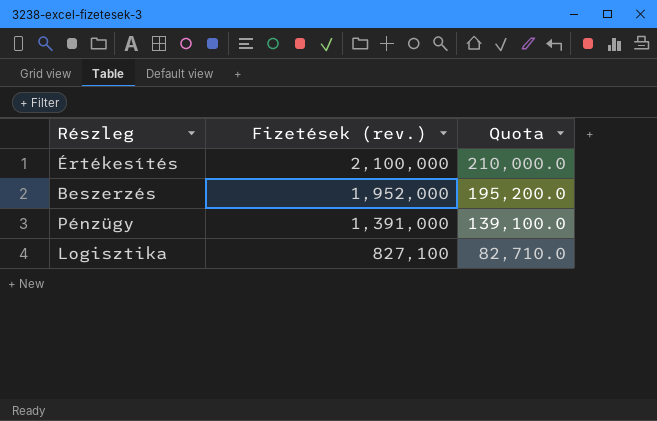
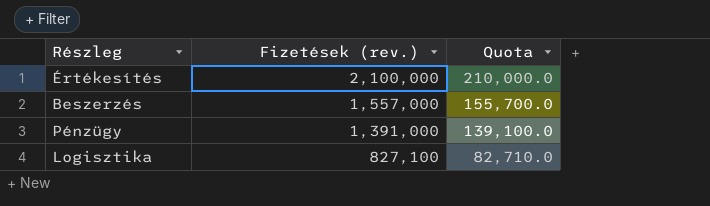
Beszerzés | Fizetések (rev.): 1,952,000 -> 1,557,000
Beszerzés | Quota: 195,200.0 -> 155,700.0

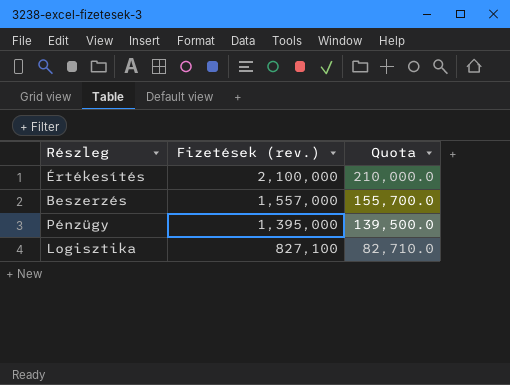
Pénzügy | Fizetések (rev.): 1,391,000 -> 1,395,000
Pénzügy | Quota: 139,100.0 -> 139,500.0

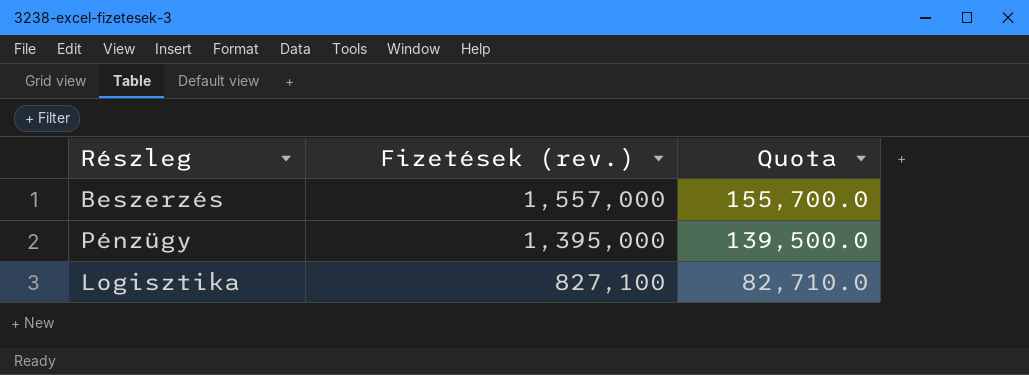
row Értékesítés: 2,100,000 | 210,000.0 -> none

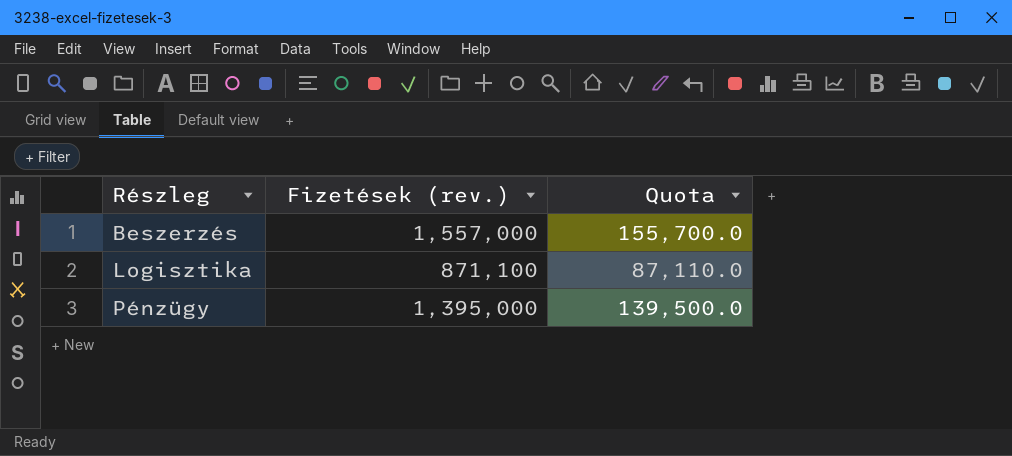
row order: Fizetések (rev.) descending -> Részleg ascending
Logisztika | Fizetések (rev.): 827,100 -> 871,100
Logisztika | Quota: 82,710.0 -> 87,110.0

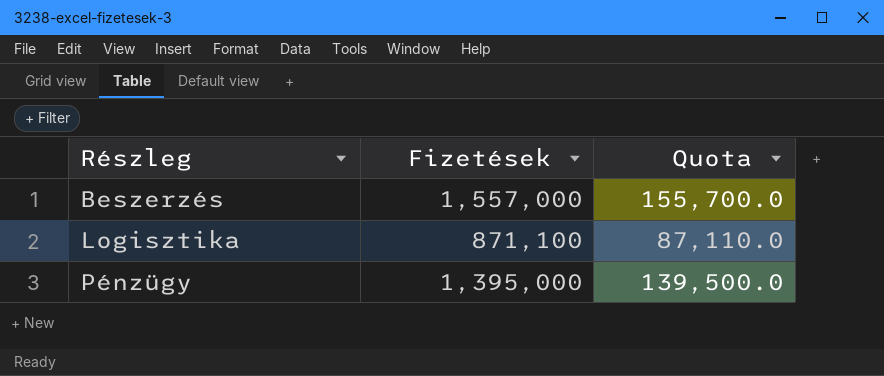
column name: Fizetések (rev.) -> Fizetések

